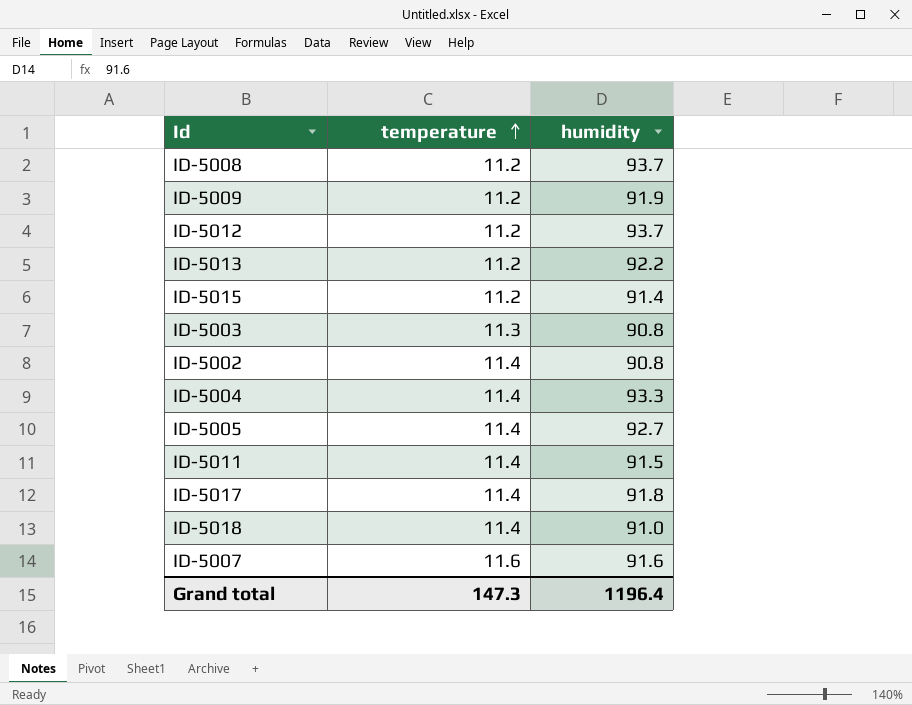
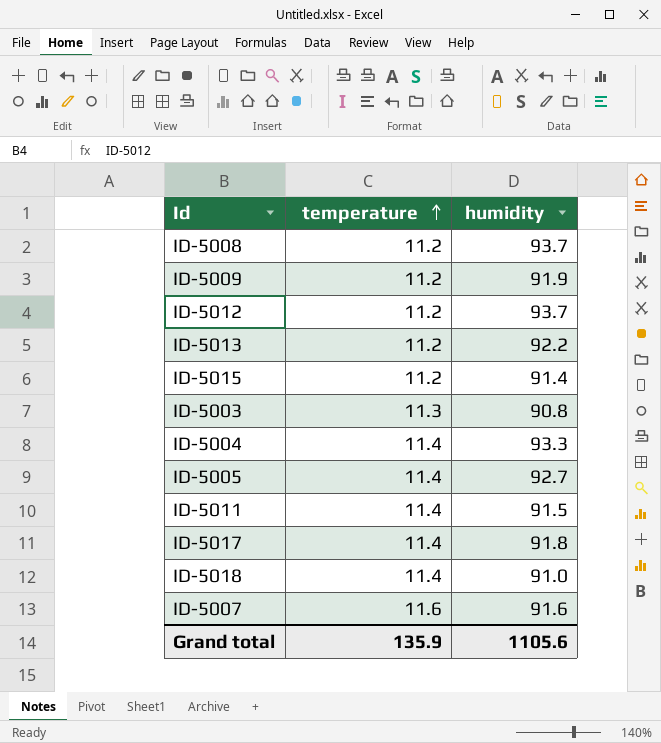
row ID-5002: 11.4 | 90.8 -> none
Grand total | temperature: 147.3 -> 135.9
Grand total | humidity: 1196.4 -> 1105.6

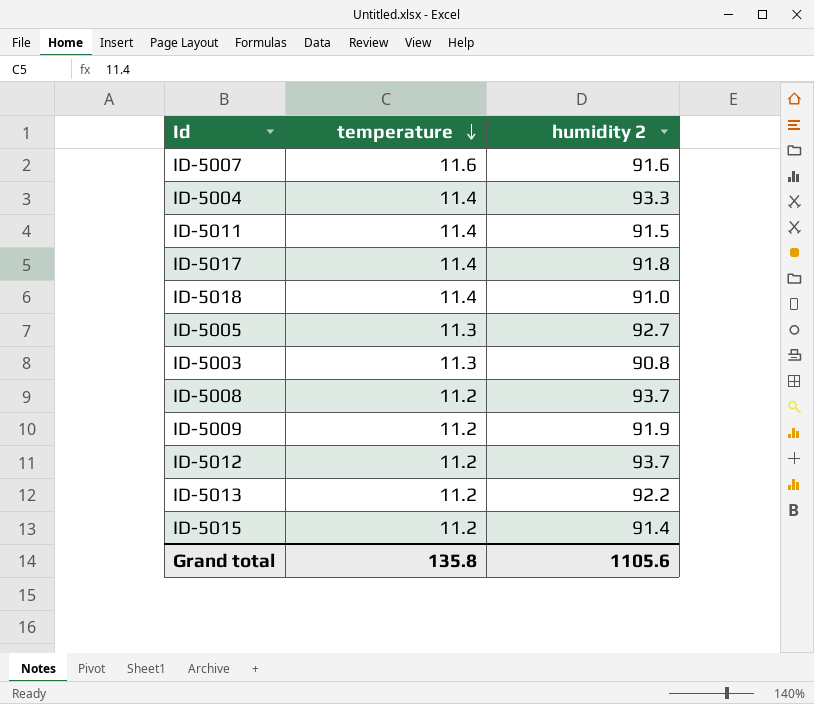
row order: temperature ascending -> temperature descending
column name: humidity -> humidity 2
ID-5005 | temperature: 11.4 -> 11.3
Grand total | temperature: 135.9 -> 135.8

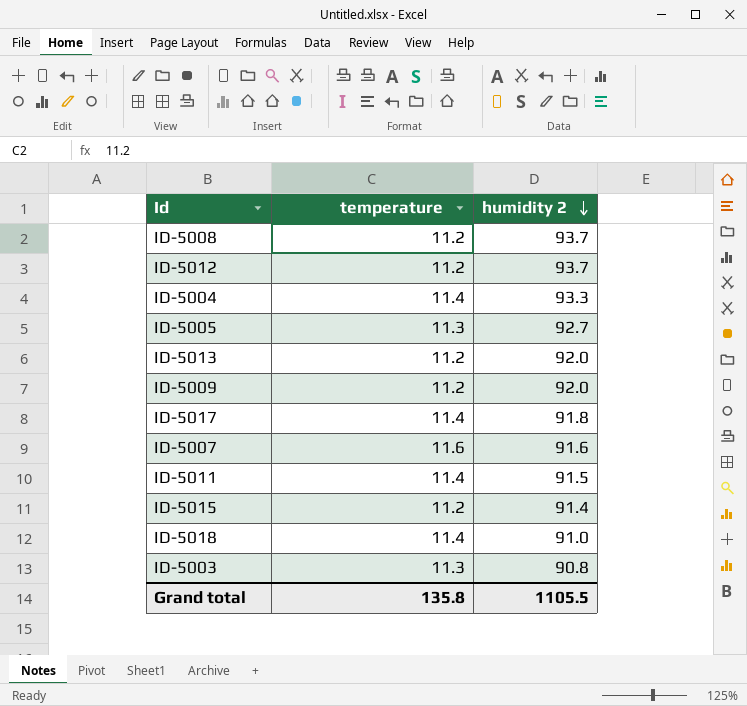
row order: temperature descending -> humidity 2 descending
ID-5013 | humidity 2: 92.2 -> 92.0
ID-5009 | humidity 2: 91.9 -> 92.0
Grand total | humidity 2: 1105.6 -> 1105.5

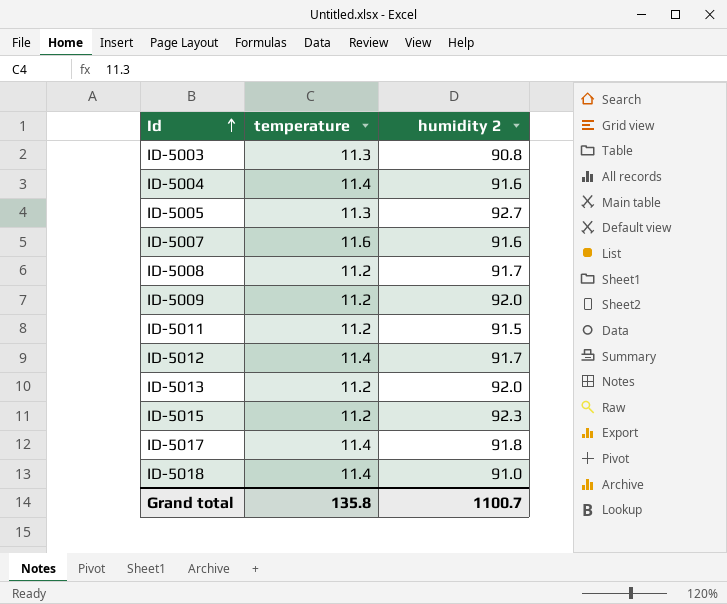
row order: humidity 2 descending -> Id ascending
ID-5004 | humidity 2: 93.3 -> 91.6
ID-5008 | humidity 2: 93.7 -> 91.7
ID-5011 | temperature: 11.4 -> 11.2
ID-5012 | temperature: 11.2 -> 11.4
ID-5012 | humidity 2: 93.7 -> 91.7
ID-5015 | humidity 2: 91.4 -> 92.3
Grand total | humidity 2: 1105.5 -> 1100.7

